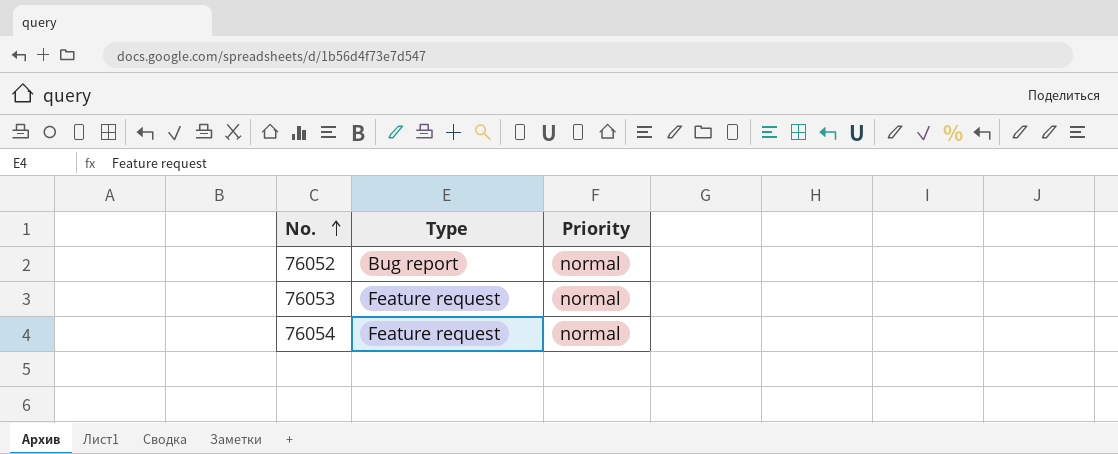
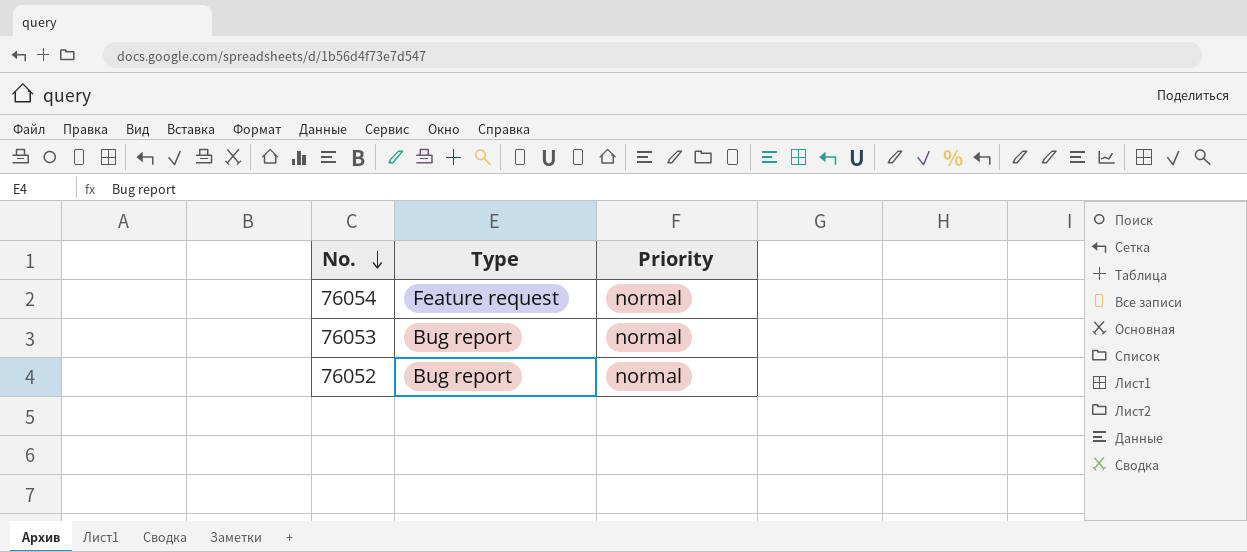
row order: No. ascending -> No. descending
76053 | Type: Feature request -> Bug report

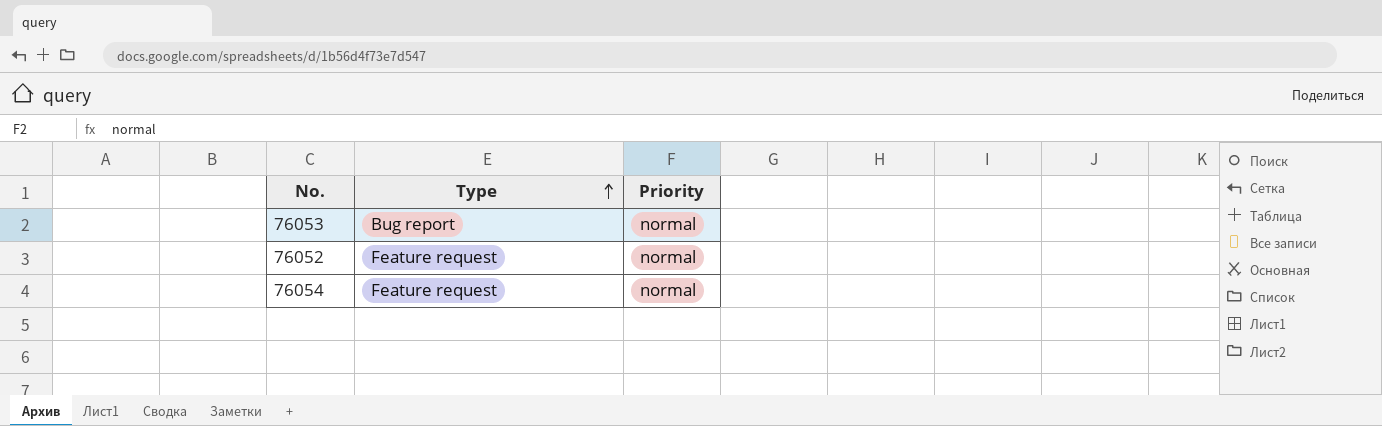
row order: No. descending -> Type ascending
76052 | Type: Bug report -> Feature request

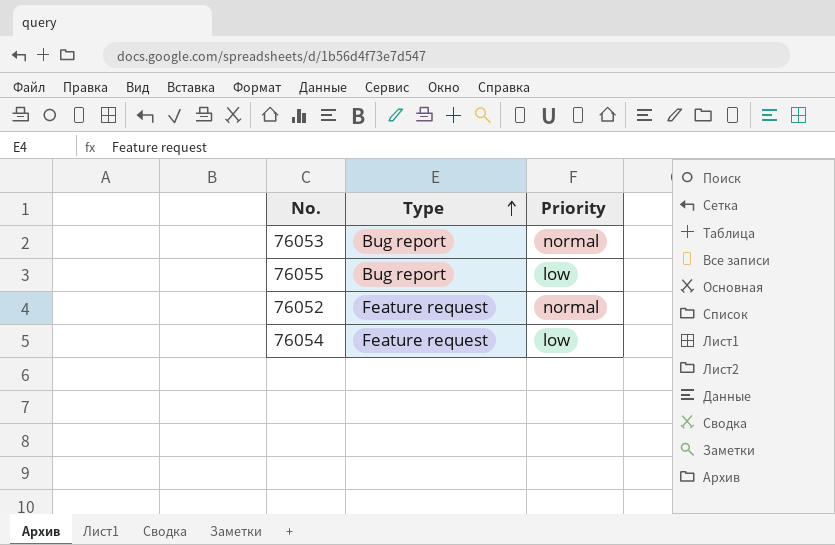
row 76055: none -> Bug report | low
76054 | Priority: normal -> low

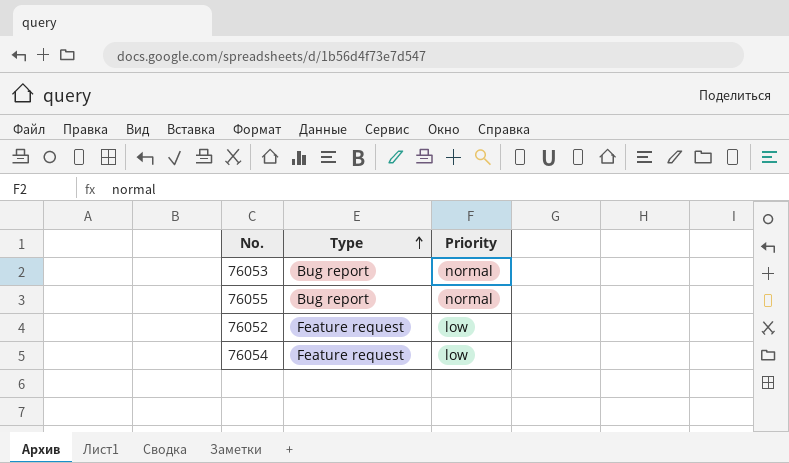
76055 | Priority: low -> normal
76052 | Priority: normal -> low

